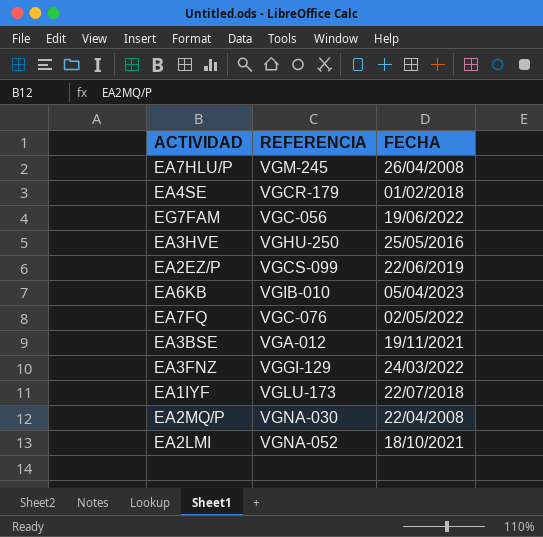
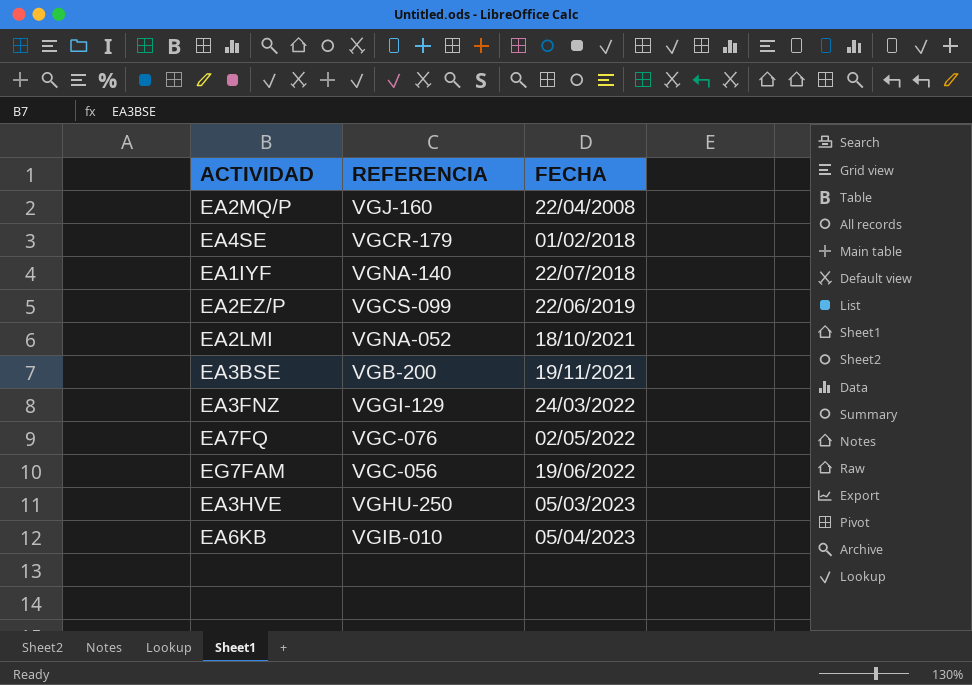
row order: none -> FECHA ascending
row EA7HLU/P: VGM-245 | 26/04/2008 -> none
EA2MQ/P | REFERENCIA: VGNA-030 -> VGJ-160
EA1IYF | REFERENCIA: VGLU-173 -> VGNA-140
EA3BSE | REFERENCIA: VGA-012 -> VGB-200
EA3HVE | FECHA: 25/05/2016 -> 05/03/2023

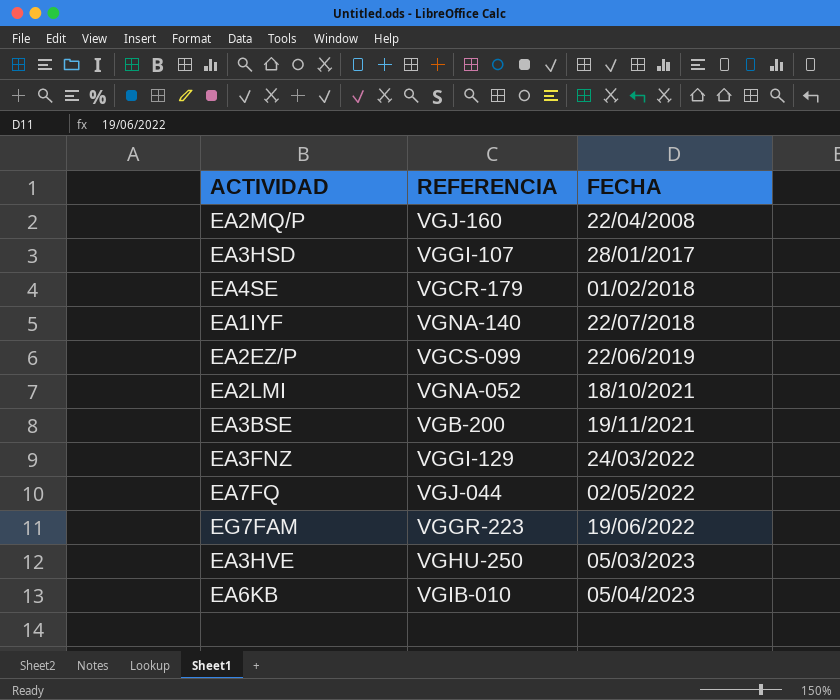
row EA3HSD: none -> VGGI-107 | 28/01/2017
EA7FQ | REFERENCIA: VGC-076 -> VGJ-044
EG7FAM | REFERENCIA: VGC-056 -> VGGR-223

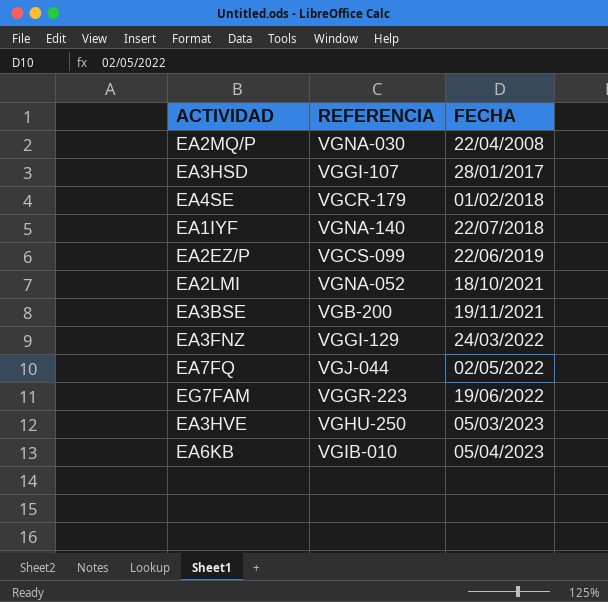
EA2MQ/P | REFERENCIA: VGJ-160 -> VGNA-030

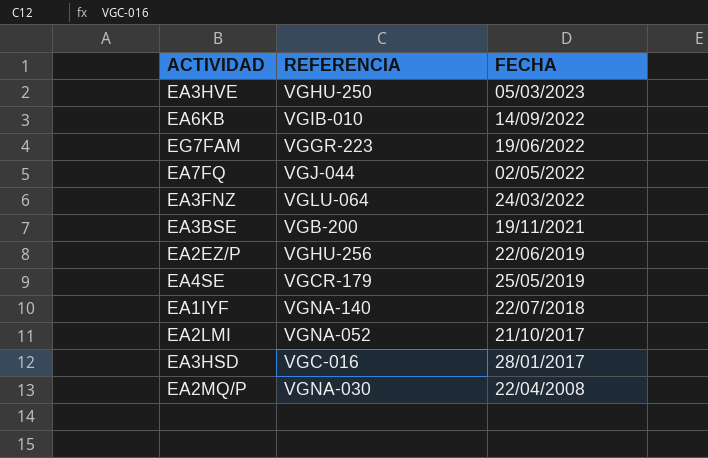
row order: FECHA ascending -> FECHA descending
EA6KB | FECHA: 05/04/2023 -> 14/09/2022
EA3FNZ | REFERENCIA: VGGI-129 -> VGLU-064
EA2EZ/P | REFERENCIA: VGCS-099 -> VGHU-256
EA4SE | FECHA: 01/02/2018 -> 25/05/2019
EA2LMI | FECHA: 18/10/2021 -> 21/10/2017
EA3HSD | REFERENCIA: VGGI-107 -> VGC-016

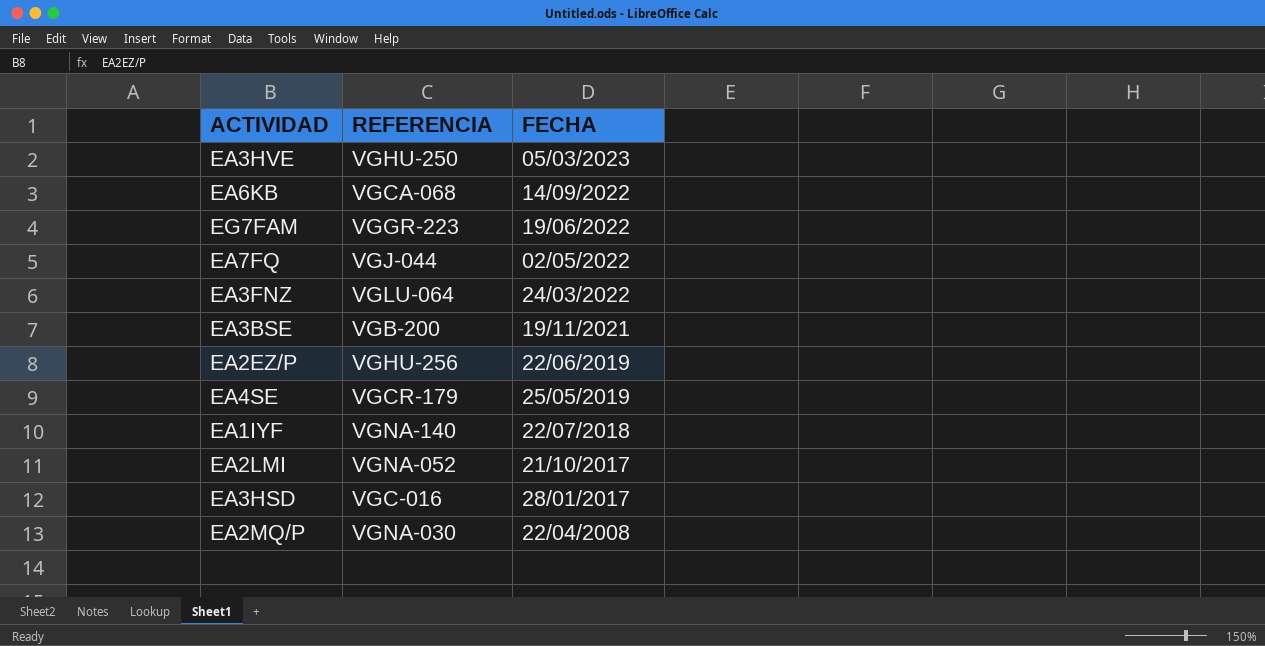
EA6KB | REFERENCIA: VGIB-010 -> VGCA-068

